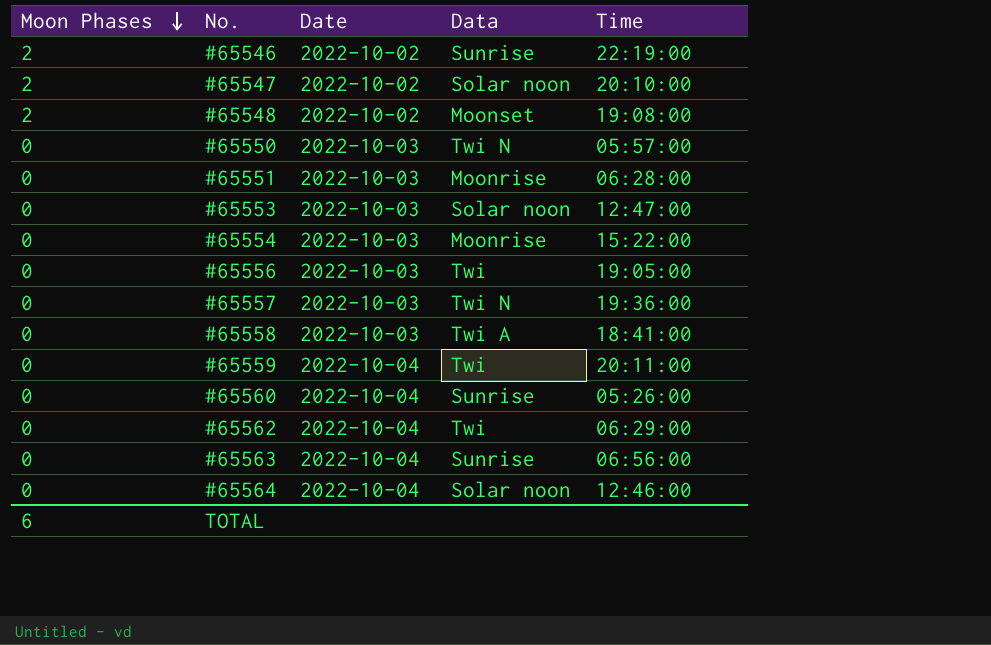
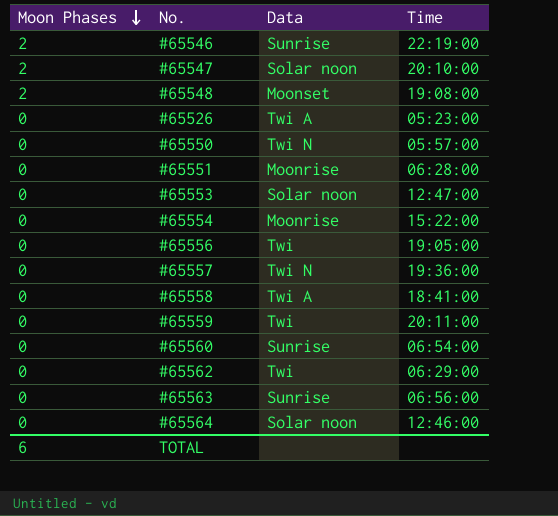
column Date | position: 3 -> none
row #65526: none -> 0 | Twi A | 05:23:00
#65560 | Time: 05:26:00 -> 06:54:00

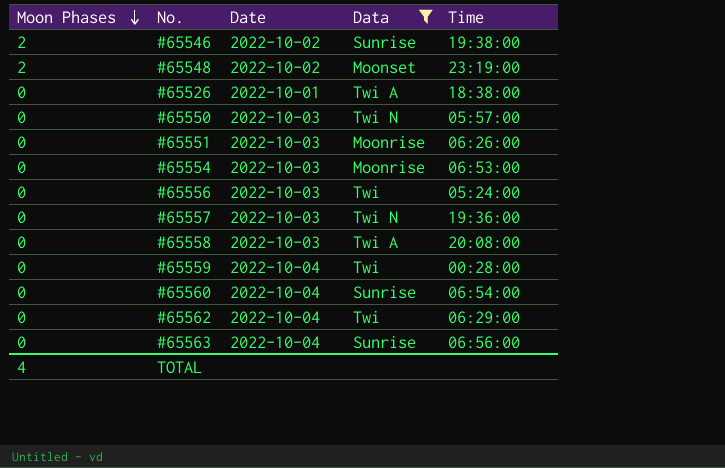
filter: none -> Data != Solar noon
column Date | position: none -> 3
#65546 | Time: 22:19:00 -> 19:38:00
#65548 | Time: 19:08:00 -> 23:19:00
#65526 | Time: 05:23:00 -> 18:38:00
#65551 | Time: 06:28:00 -> 06:26:00
#65554 | Time: 15:22:00 -> 06:53:00
#65556 | Time: 19:05:00 -> 05:24:00
#65558 | Time: 18:41:00 -> 20:08:00
#65559 | Time: 20:11:00 -> 00:28:00
TOTAL | Moon Phases: 6 -> 4

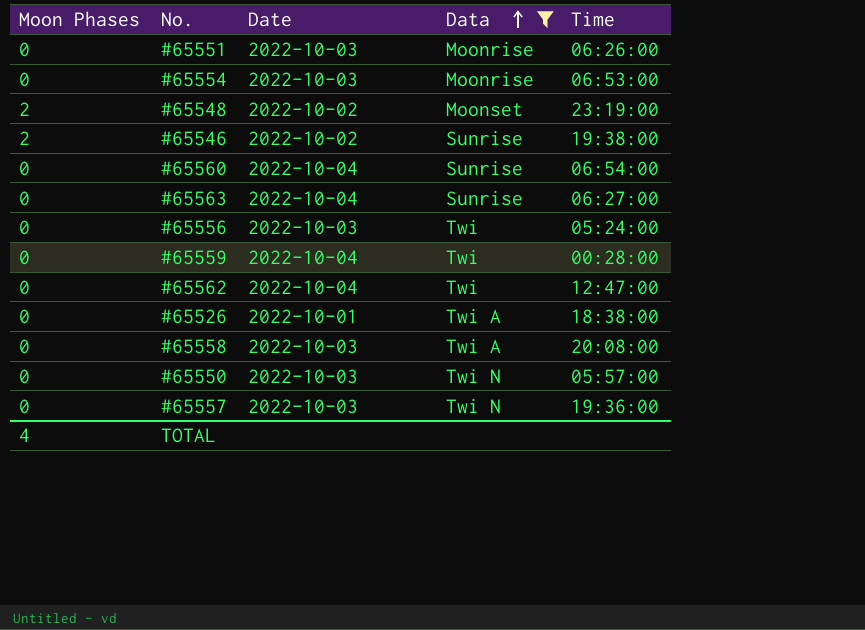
row order: Moon Phases descending -> Data ascending
#65563 | Time: 06:56:00 -> 06:27:00
#65562 | Time: 06:29:00 -> 12:47:00

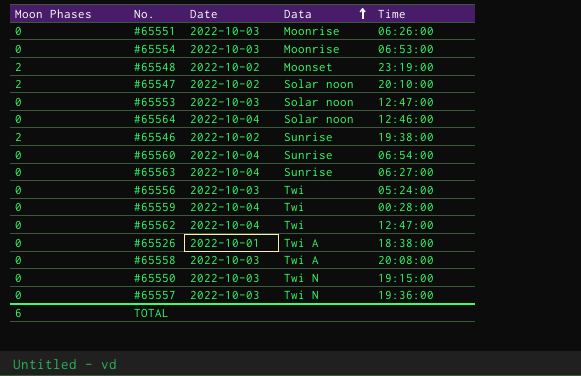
filter: Data != Solar noon -> none
#65550 | Time: 05:57:00 -> 19:15:00
TOTAL | Moon Phases: 4 -> 6

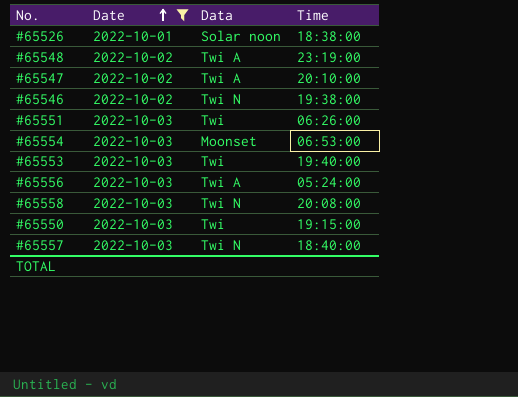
filter: none -> Date != 2022-10-04
row order: Data ascending -> Date ascending
column Moon Phases | position: 1 -> none
#65526 | Data: Twi A -> Solar noon
#65548 | Data: Moonset -> Twi A
#65547 | Data: Solar noon -> Twi A
#65546 | Data: Sunrise -> Twi N
#65551 | Data: Moonrise -> Twi
#65554 | Data: Moonrise -> Moonset
#65553 | Data: Solar noon -> Twi
#65553 | Time: 12:47:00 -> 19:40:00
#65556 | Data: Twi -> Twi A
#65558 | Data: Twi A -> Twi N
#65550 | Data: Twi N -> Twi
#65557 | Time: 19:36:00 -> 18:40:00

